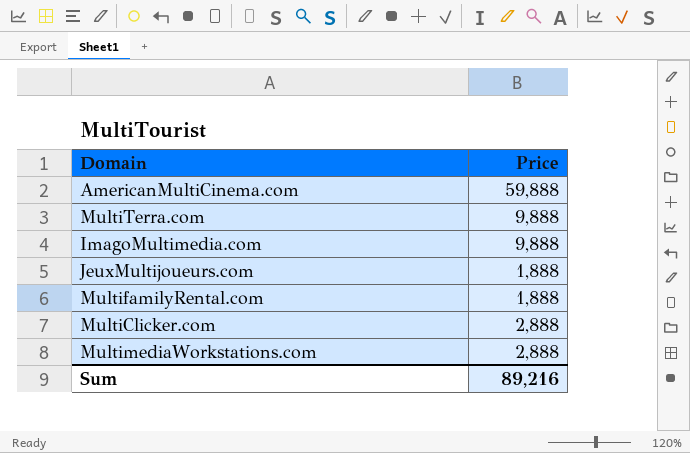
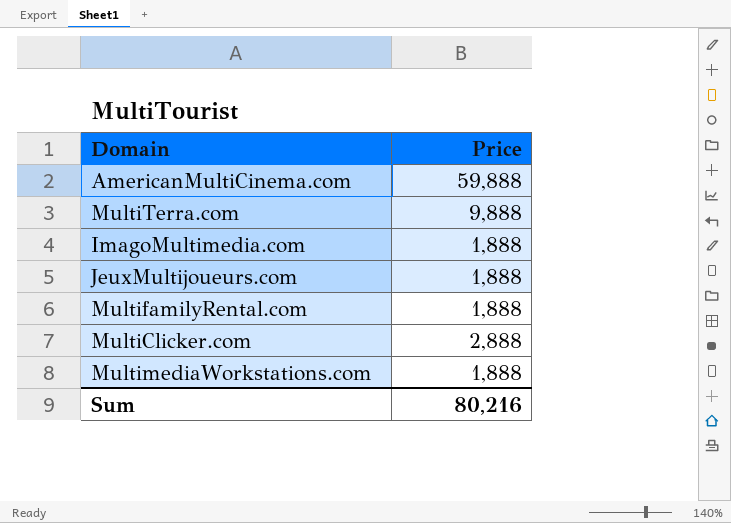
ImagoMultimedia.com | Price: 9,888 -> 1,888
MultimediaWorkstations.com | Price: 2,888 -> 1,888
Sum | Price: 89,216 -> 80,216

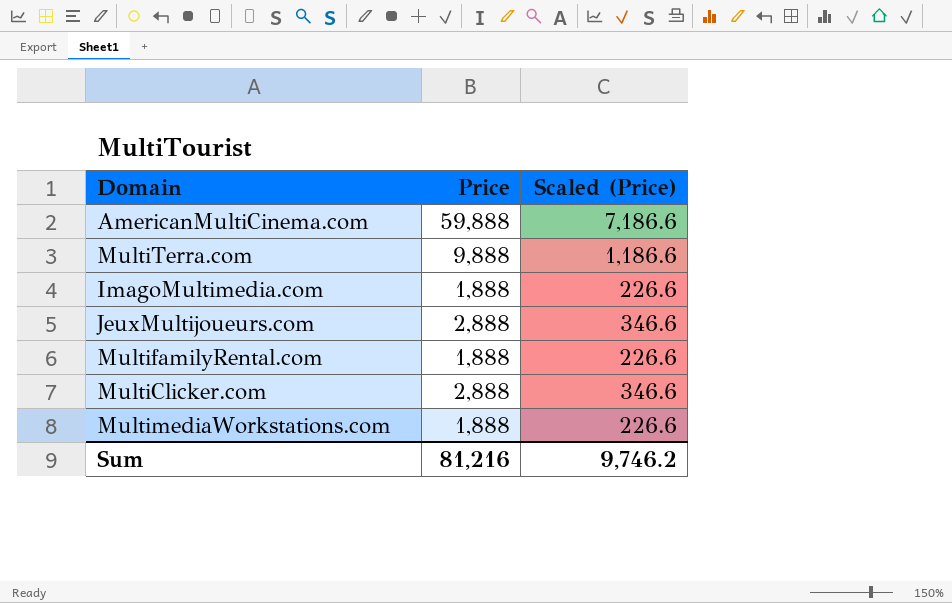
column Scaled (Price) | formula: none -> [Price] * 0.12
JeuxMultijoueurs.com | Price: 1,888 -> 2,888
Sum | Price: 80,216 -> 81,216

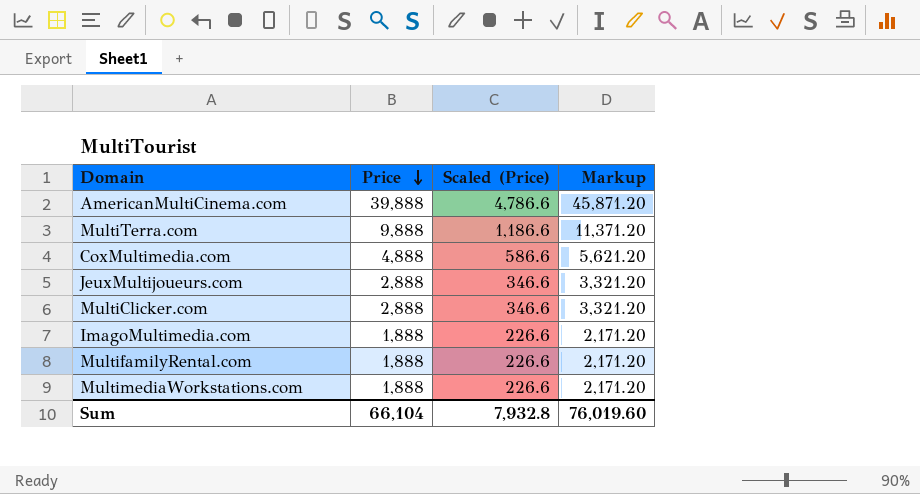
row order: none -> Price descending
column Markup | formula: none -> [Price] * 1.15
AmericanMultiCinema.com | Price: 59,888 -> 39,888
AmericanMultiCinema.com | Scaled (Price): 7,186.6 -> 4,786.6
row CoxMultimedia.com: none -> 4,888 | 586.6 | 5,621.20
Sum | Price: 81,216 -> 66,104
Sum | Scaled (Price): 9,746.2 -> 7,932.8

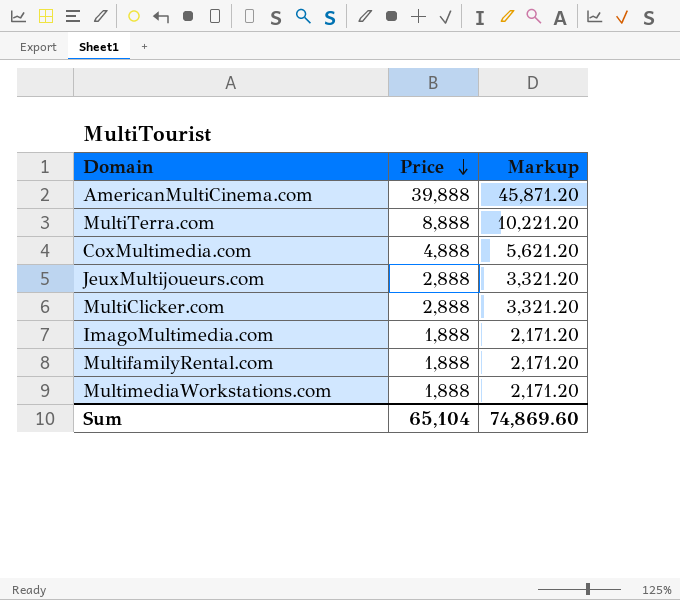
column Scaled (Price) | formula: [Price] * 0.12 -> none
MultiTerra.com | Price: 9,888 -> 8,888
MultiTerra.com | Markup: 11,371.20 -> 10,221.20
Sum | Price: 66,104 -> 65,104
Sum | Markup: 76,019.60 -> 74,869.60

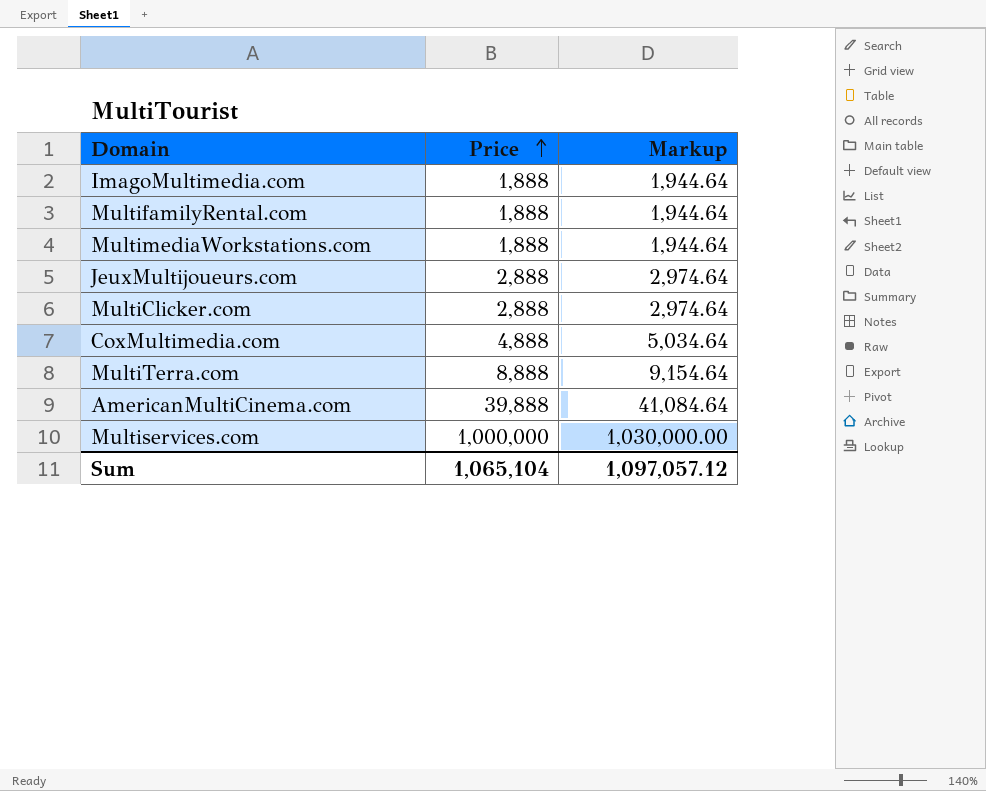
row order: Price descending -> Price ascending
column Markup | formula: [Price] * 1.15 -> [Price] * 1.03
row Multiservices.com: none -> 1,000,000 | 1,030,000.00
Sum | Price: 65,104 -> 1,065,104
Sum | Markup: 74,869.60 -> 1,097,057.12

